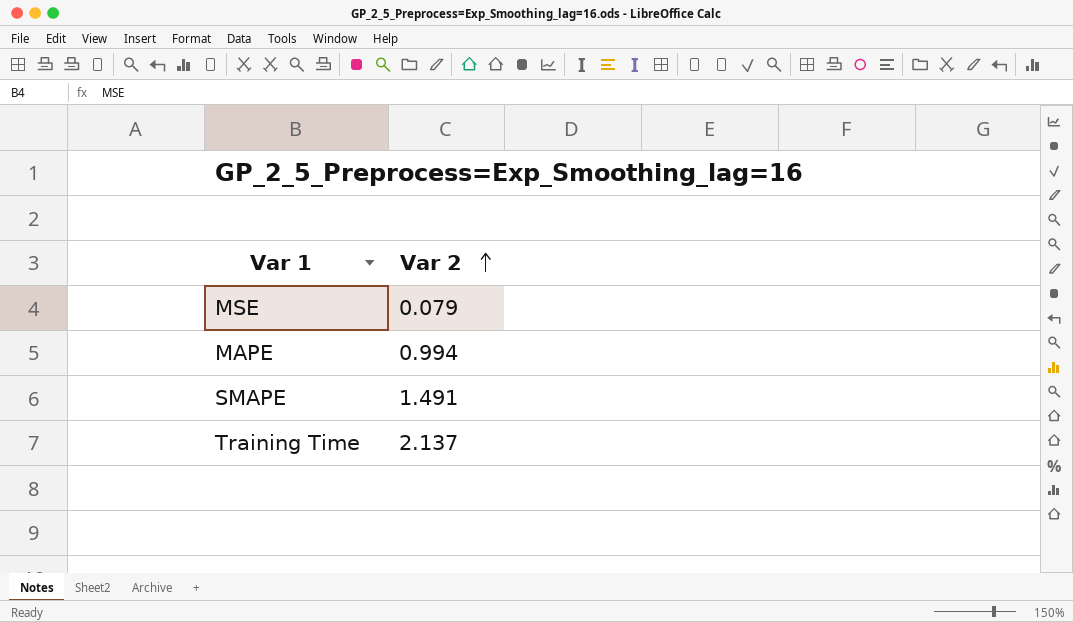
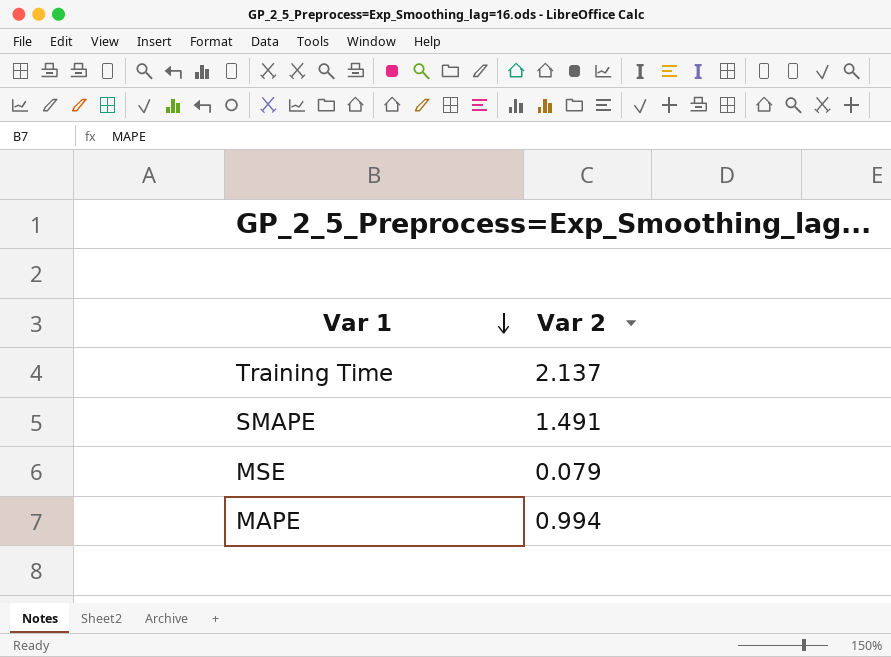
row order: Var 2 ascending -> Var 1 descending

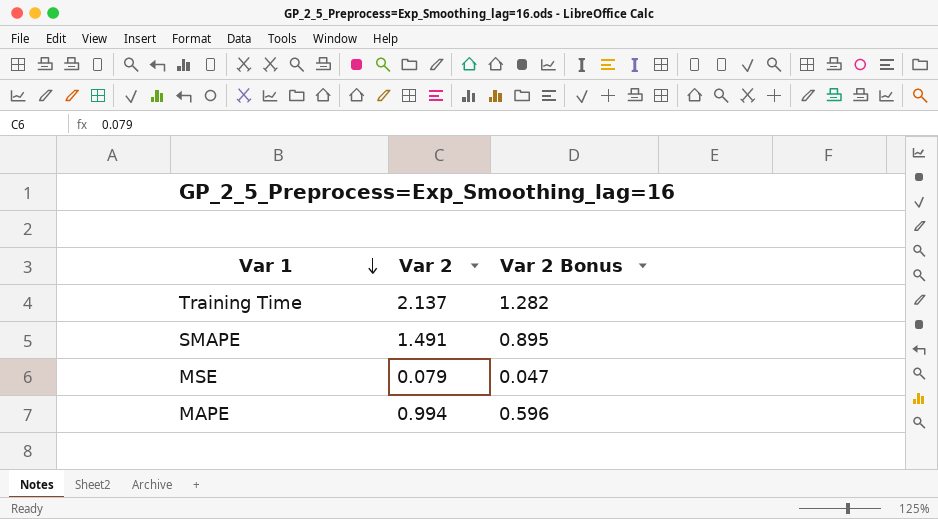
column Var 2 Bonus | formula: none -> [Var 2] * 0.6

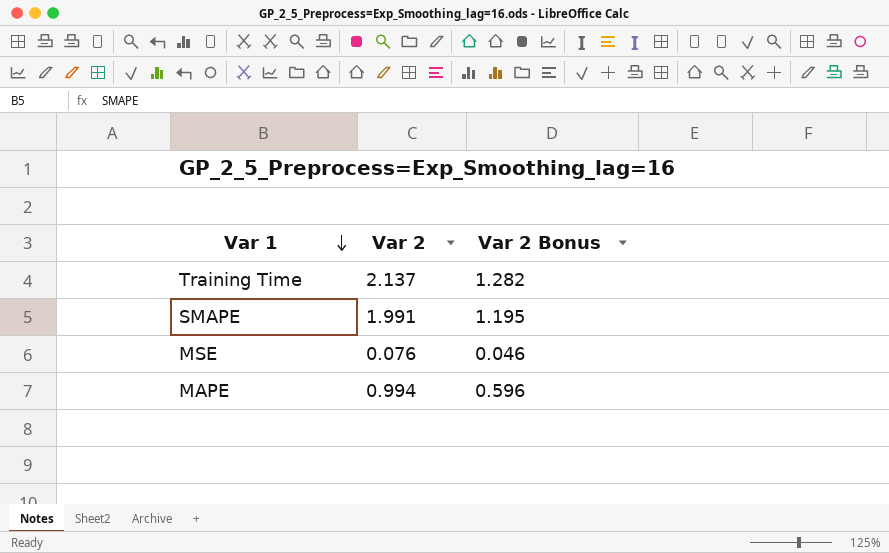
SMAPE | Var 2: 1.491 -> 1.991
SMAPE | Var 2 Bonus: 0.895 -> 1.195
MSE | Var 2: 0.079 -> 0.076
MSE | Var 2 Bonus: 0.047 -> 0.046

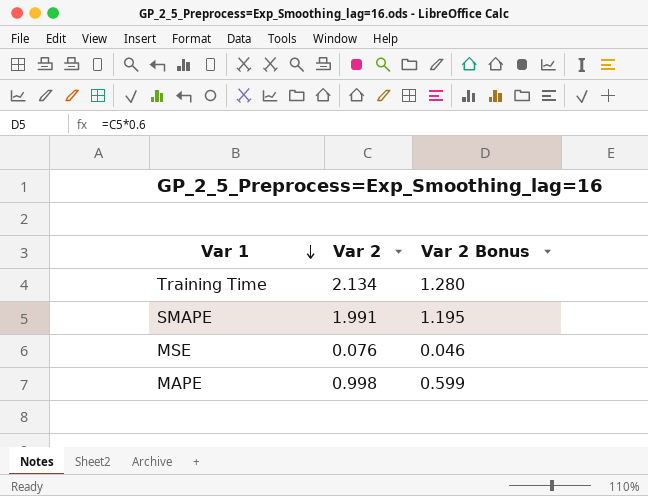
Training Time | Var 2: 2.137 -> 2.134
Training Time | Var 2 Bonus: 1.282 -> 1.280
MAPE | Var 2: 0.994 -> 0.998
MAPE | Var 2 Bonus: 0.596 -> 0.599

